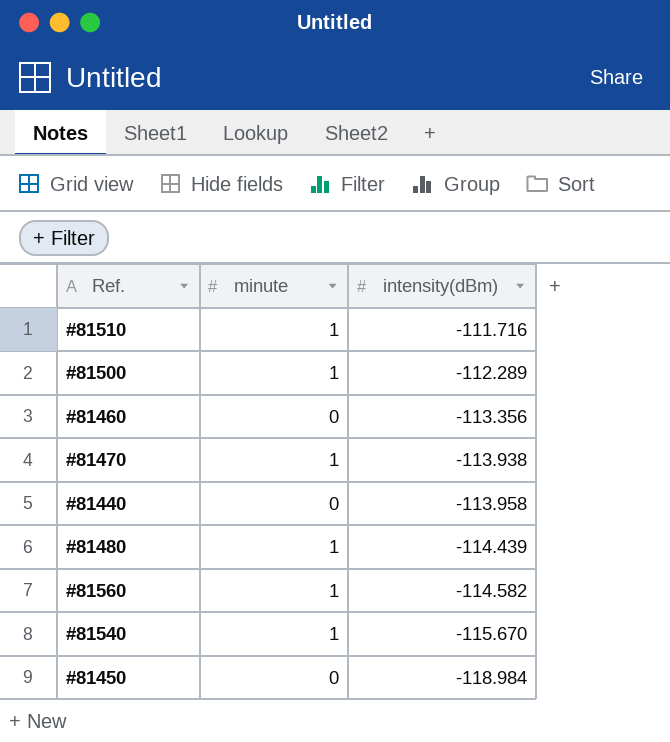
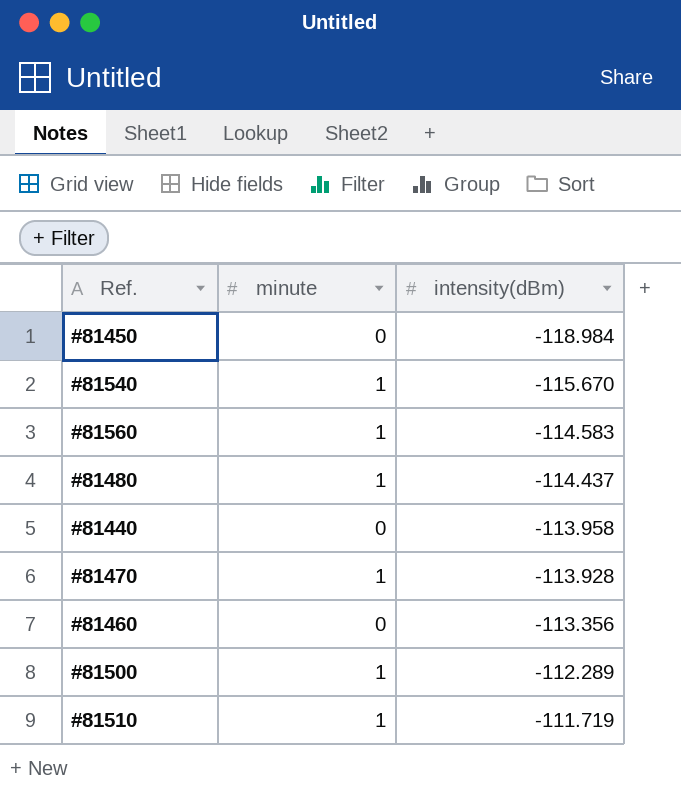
row order: intensity(dBm) descending -> intensity(dBm) ascending
#81560 | intensity(dBm): -114.582 -> -114.583
#81480 | intensity(dBm): -114.439 -> -114.437
#81470 | intensity(dBm): -113.938 -> -113.928
#81510 | intensity(dBm): -111.716 -> -111.719

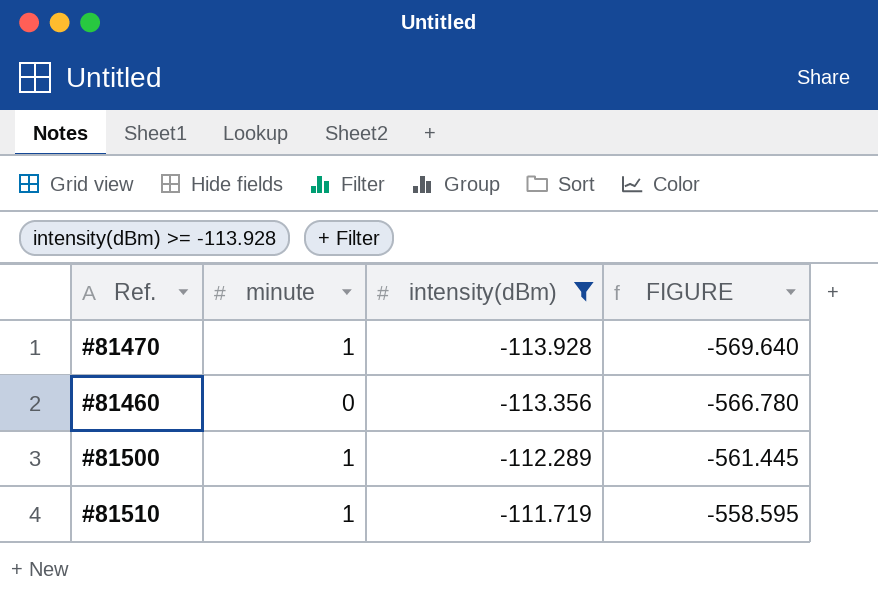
filter: none -> intensity(dBm) >= -113.928
column FIGURE | formula: none -> [intensity(dBm)] * 5

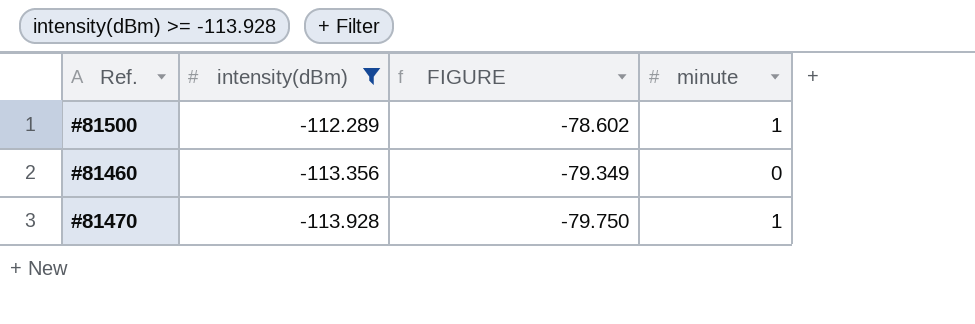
row order: intensity(dBm) ascending -> intensity(dBm) descending
column FIGURE | formula: [intensity(dBm)] * 5 -> [intensity(dBm)] * 0.7
column minute | position: 2 -> 4
row #81510: 1 | -111.719 | -558.595 -> none

